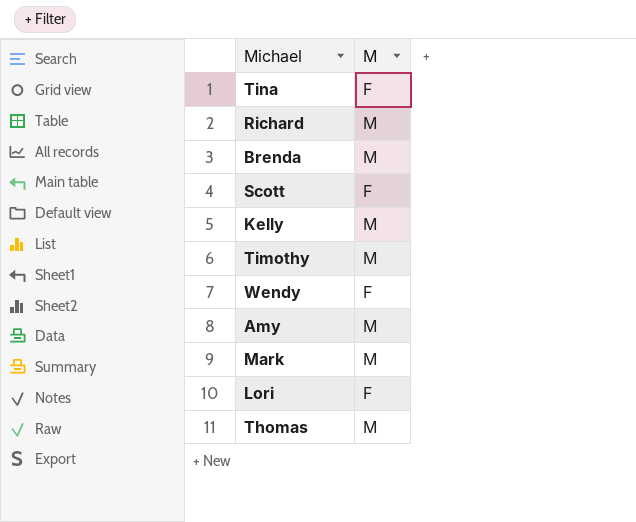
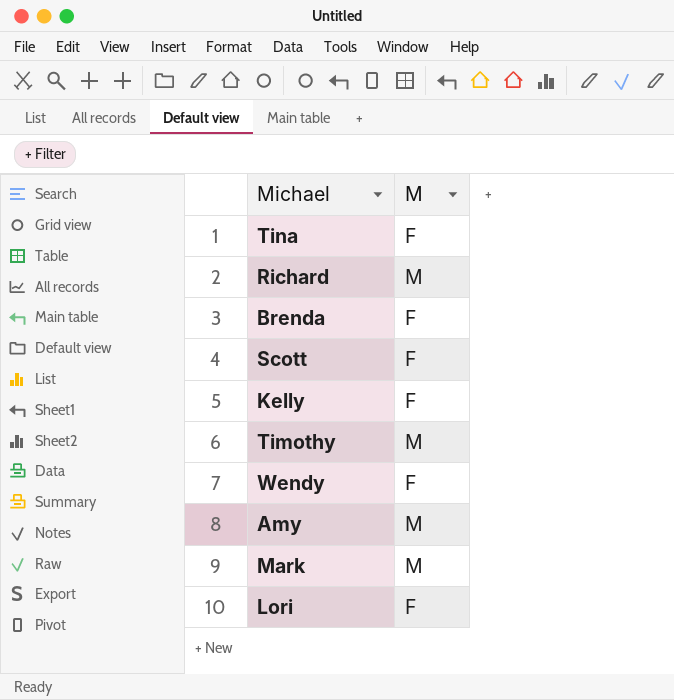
row Thomas: M -> none
Brenda | M: M -> F
Kelly | M: M -> F

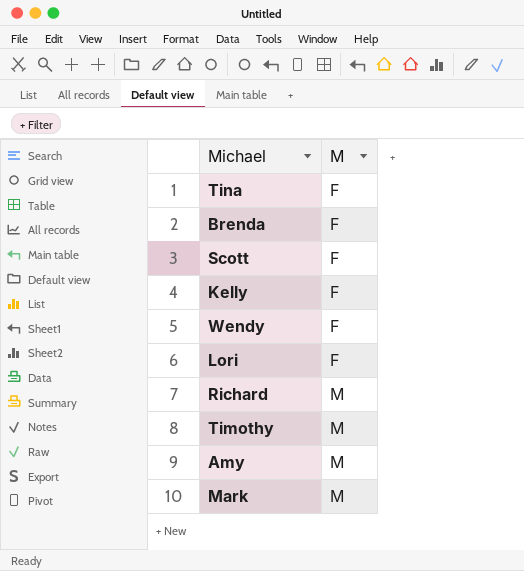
row order: none -> M ascending

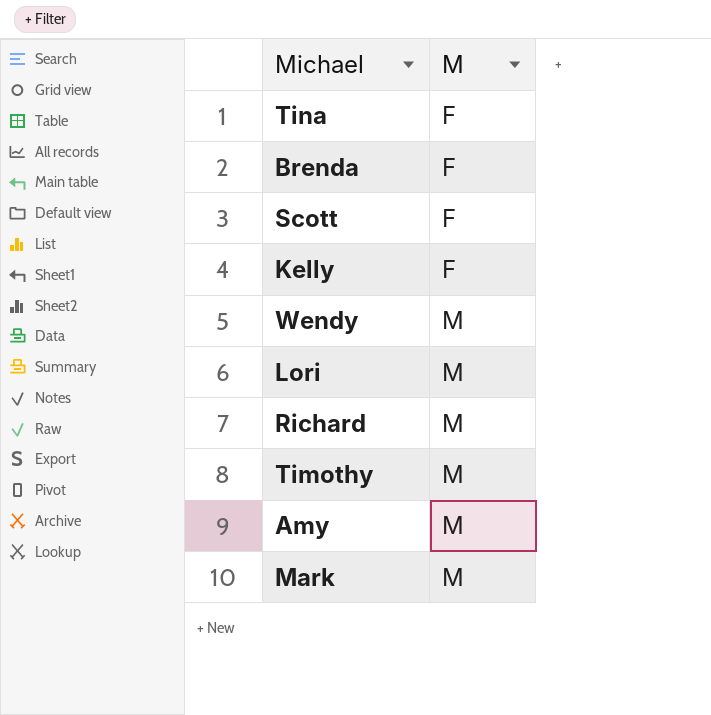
Wendy | M: F -> M
Lori | M: F -> M

